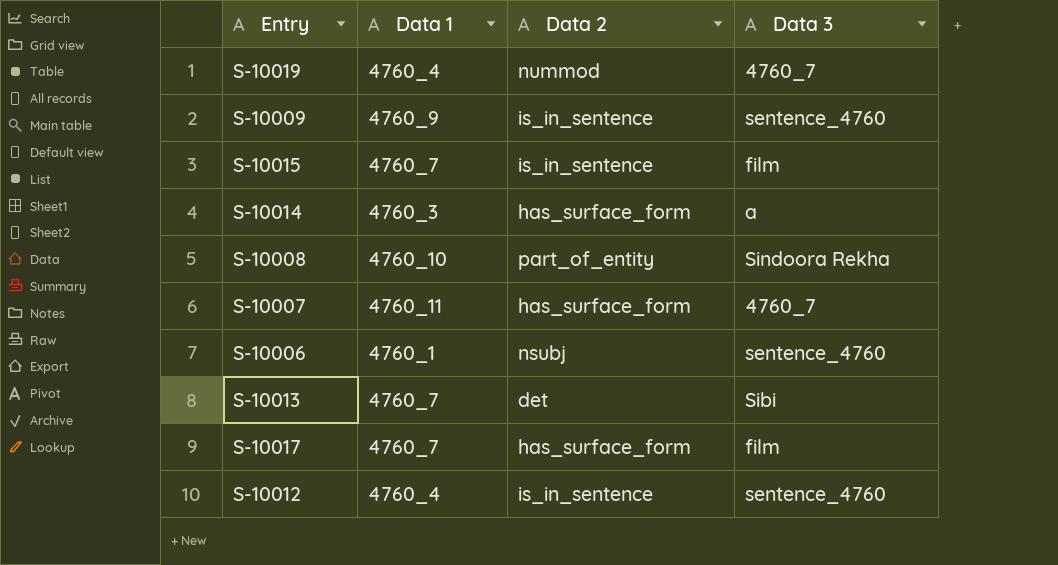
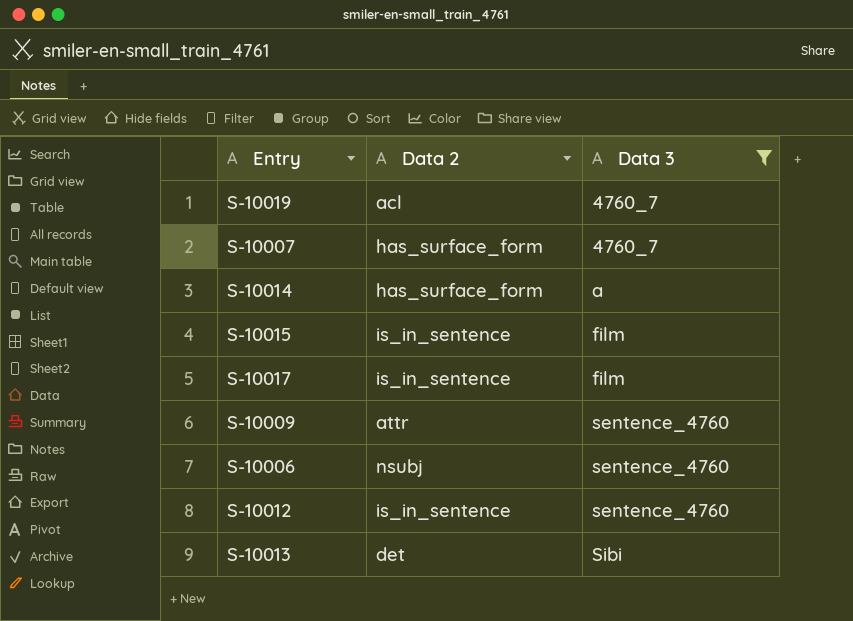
filter: none -> Data 3 != Sindoora Rekha
row order: none -> Data 3 ascending
column Data 1 | position: 2 -> none
S-10019 | Data 2: nummod -> acl
S-10017 | Data 2: has_surface_form -> is_in_sentence
S-10009 | Data 2: is_in_sentence -> attr

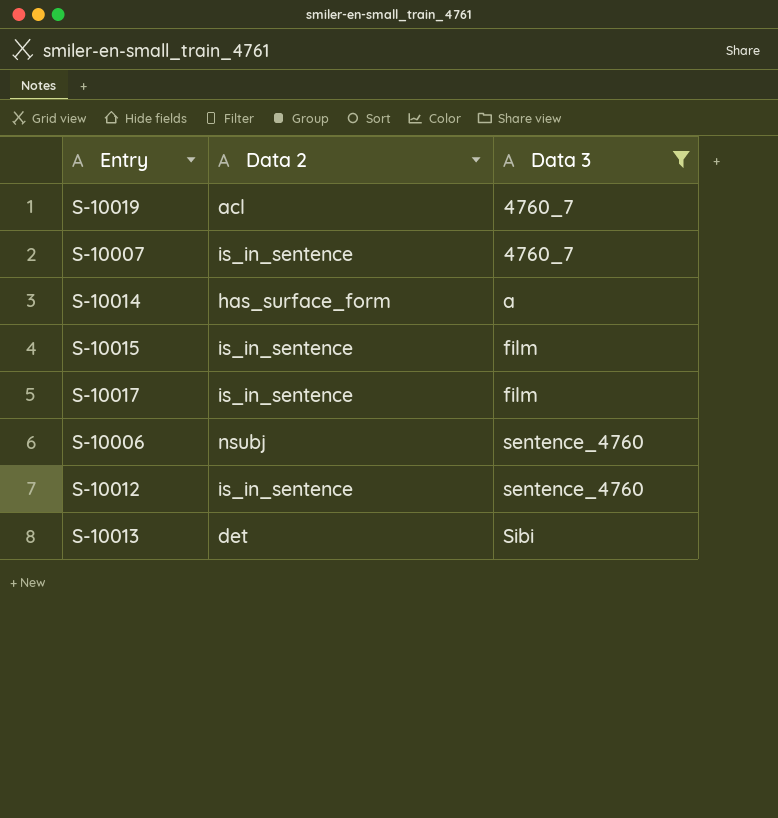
row S-10009: attr | sentence_4760 -> none
S-10007 | Data 2: has_surface_form -> is_in_sentence

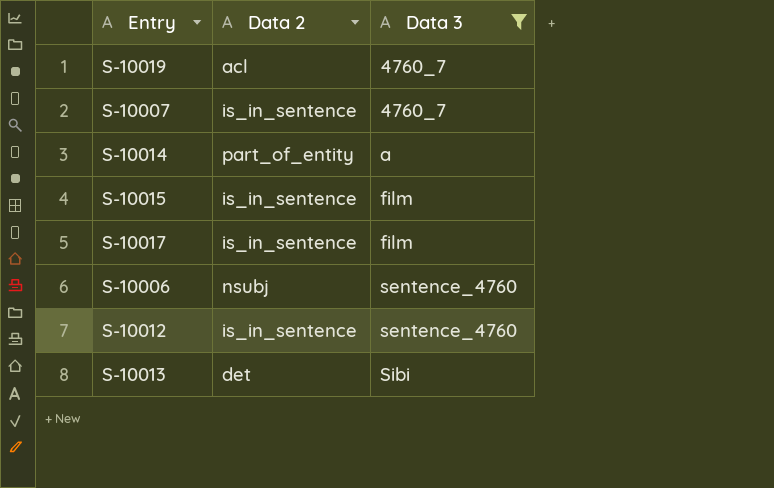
S-10014 | Data 2: has_surface_form -> part_of_entity

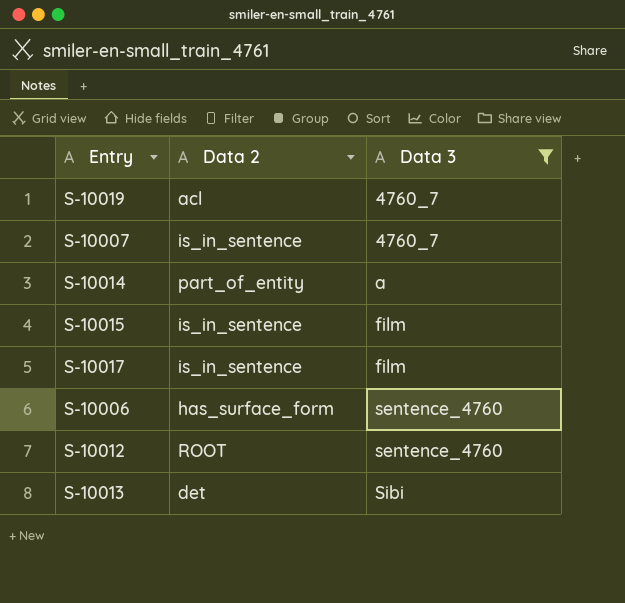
S-10006 | Data 2: nsubj -> has_surface_form
S-10012 | Data 2: is_in_sentence -> ROOT

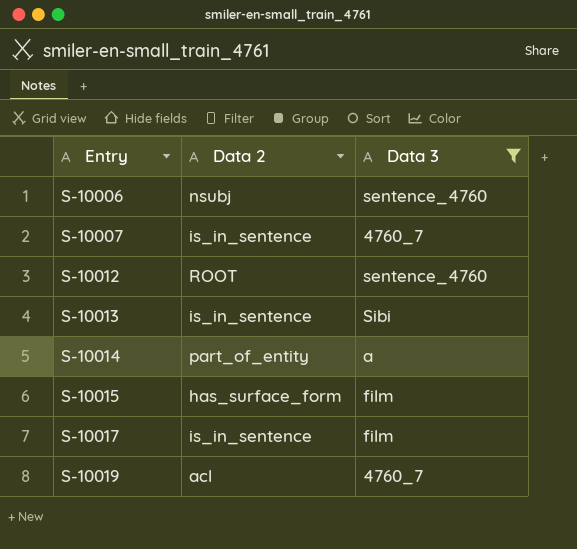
row order: Data 3 ascending -> Entry ascending
S-10006 | Data 2: has_surface_form -> nsubj
S-10013 | Data 2: det -> is_in_sentence
S-10015 | Data 2: is_in_sentence -> has_surface_form

